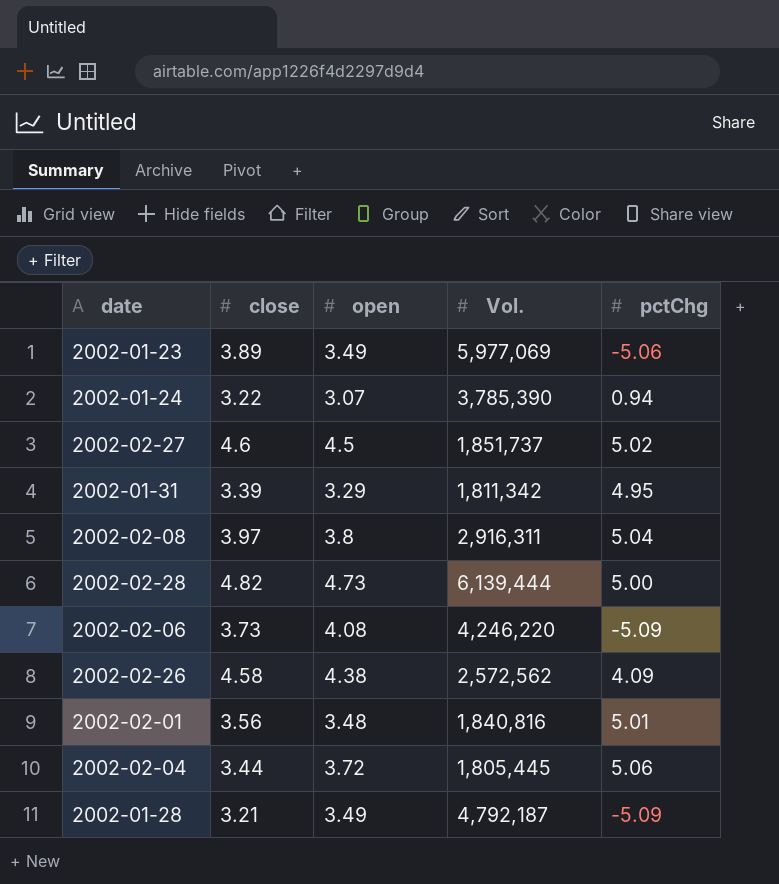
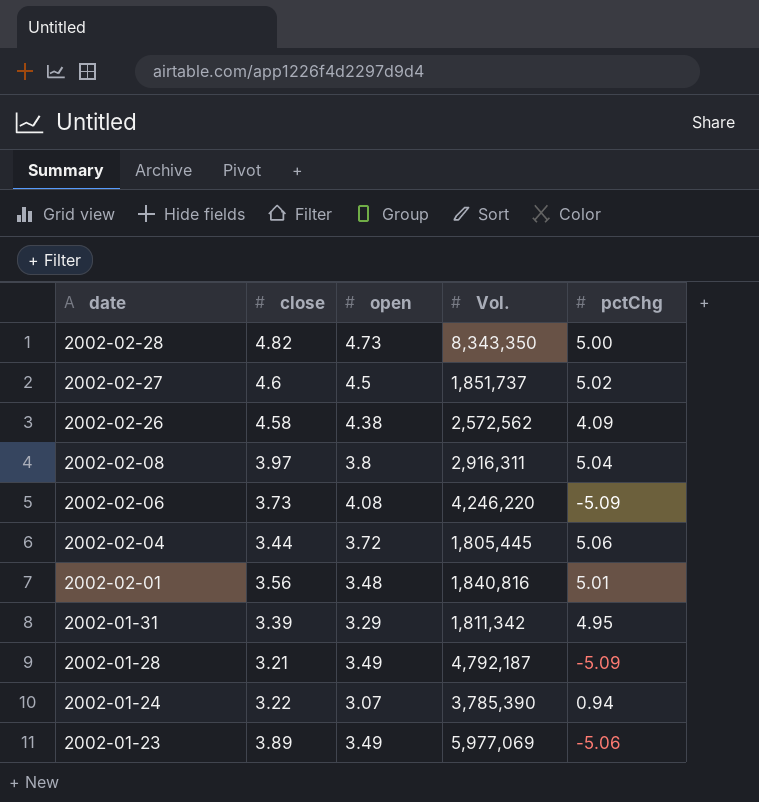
row order: none -> date descending
2002-02-28 | Vol.: 6,139,444 -> 8,343,350

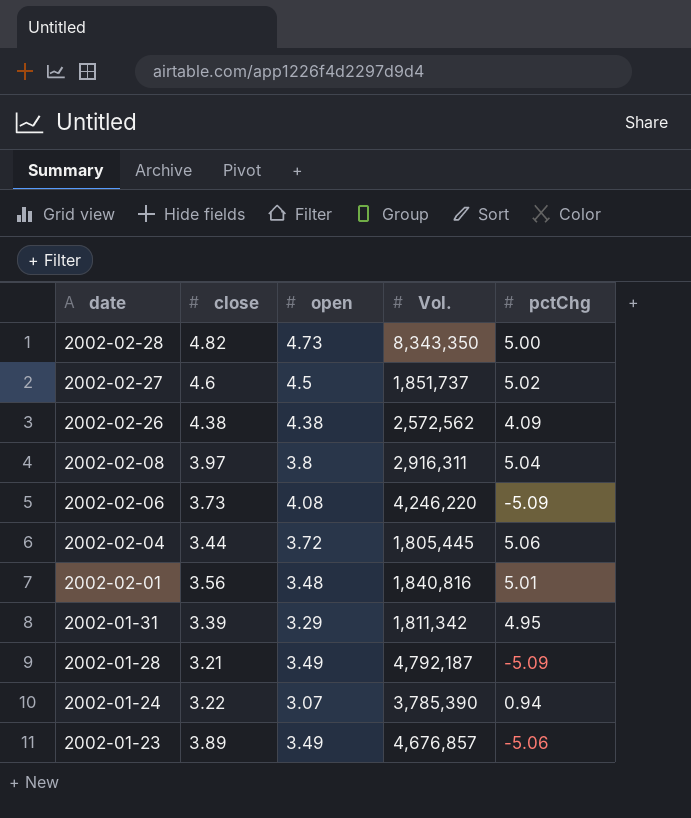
2002-02-26 | close: 4.58 -> 4.38
2002-01-23 | Vol.: 5,977,069 -> 4,676,857

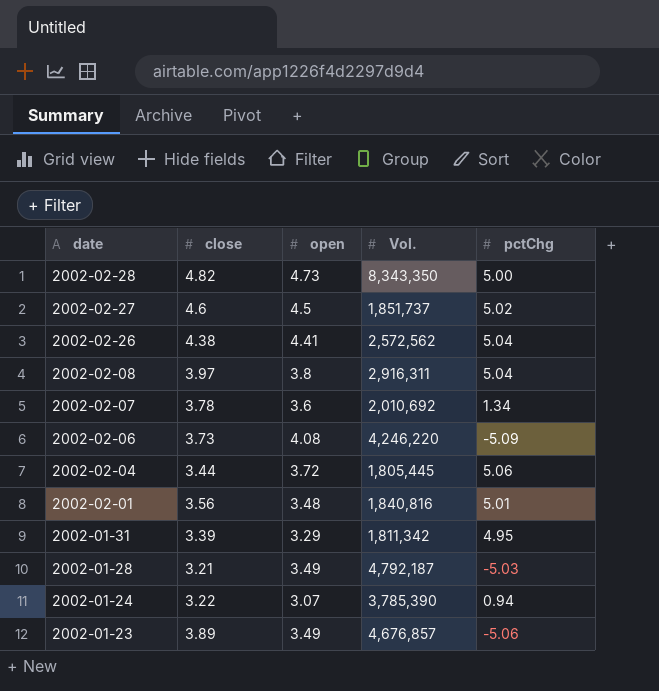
2002-02-26 | open: 4.38 -> 4.41
2002-02-26 | pctChg: 4.09 -> 5.04
row 2002-02-07: none -> 3.78 | 3.6 | 2,010,692 | 1.34
2002-01-28 | pctChg: -5.09 -> -5.03

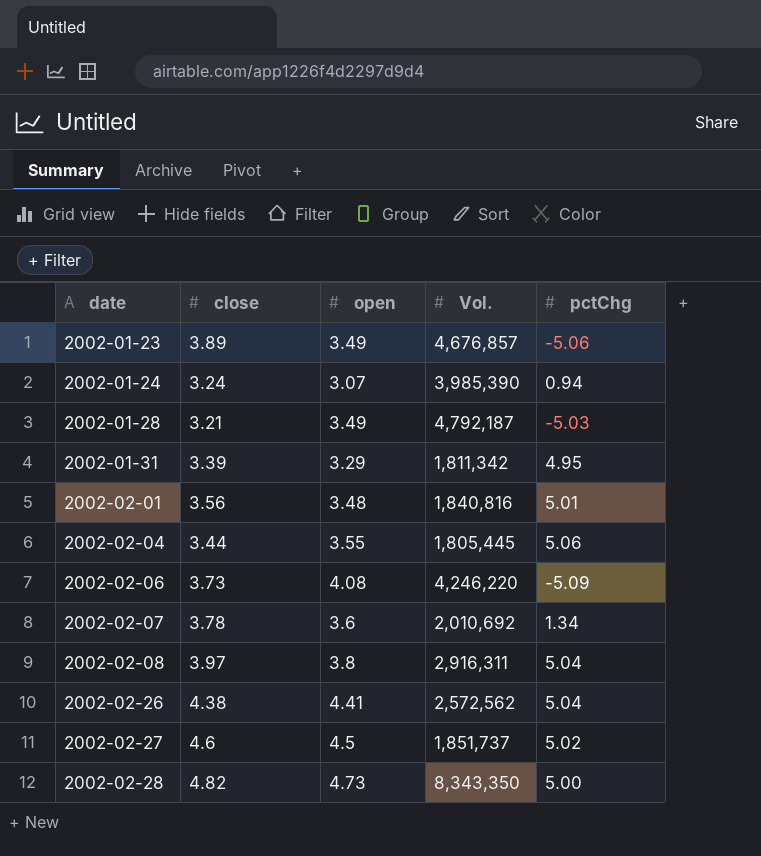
row order: date descending -> date ascending
2002-01-24 | close: 3.22 -> 3.24
2002-01-24 | Vol.: 3,785,390 -> 3,985,390
2002-02-04 | open: 3.72 -> 3.55

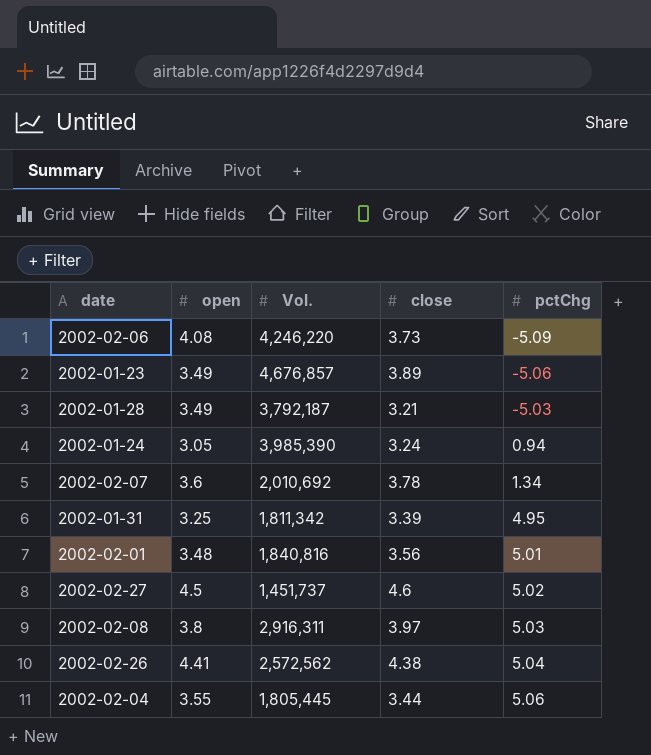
row order: date ascending -> pctChg ascending
column close | position: 2 -> 4
row 2002-02-28: 4.82 | 4.73 | 8,343,350 | 5.00 -> none
2002-01-28 | Vol.: 4,792,187 -> 3,792,187
2002-01-24 | open: 3.07 -> 3.05
2002-01-31 | open: 3.29 -> 3.25
2002-02-27 | Vol.: 1,851,737 -> 1,451,737
2002-02-08 | pctChg: 5.04 -> 5.03

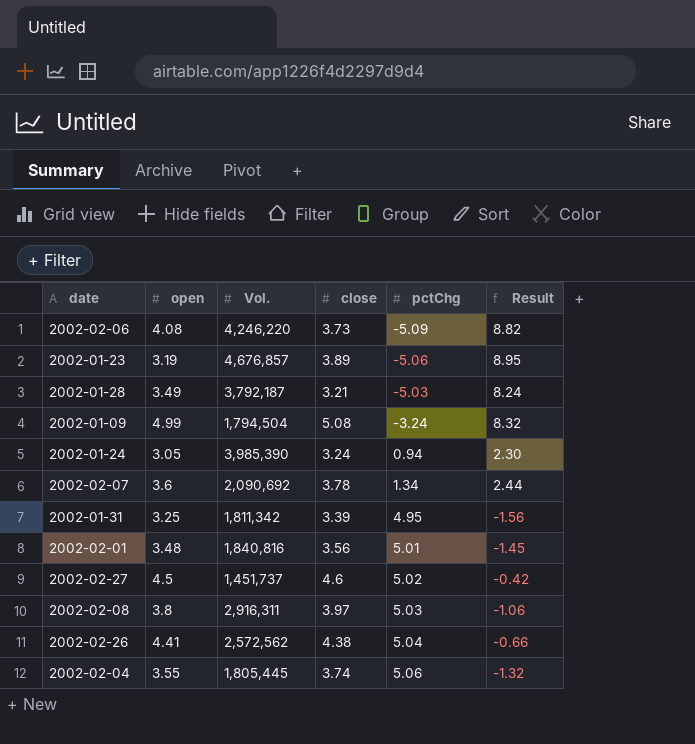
column Result | formula: none -> [close] - [pctChg]
2002-01-23 | open: 3.49 -> 3.19
row 2002-01-09: none -> 4.99 | 1,794,504 | 5.08 | -3.24 | 8.32
2002-02-07 | Vol.: 2,010,692 -> 2,090,692
2002-02-04 | close: 3.44 -> 3.74

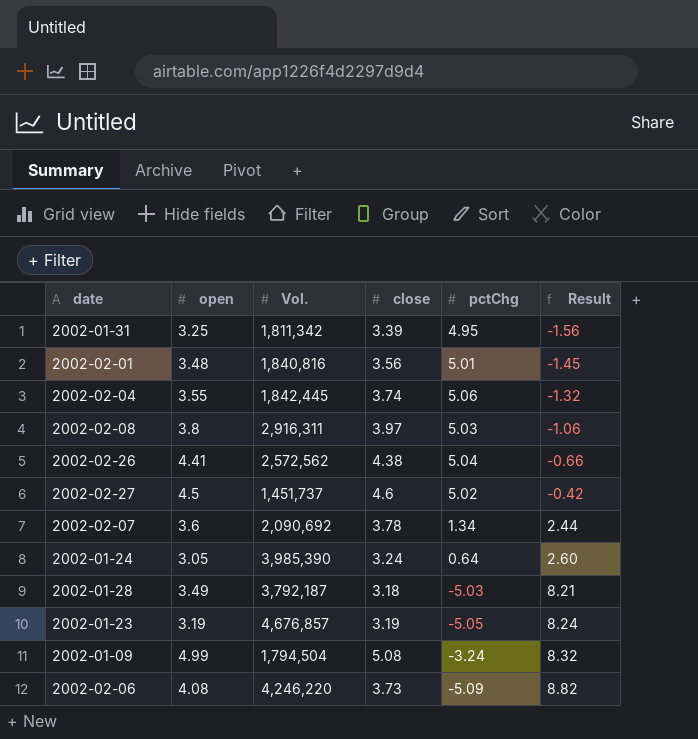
row order: pctChg ascending -> Result ascending
2002-02-04 | Vol.: 1,805,445 -> 1,842,445
2002-01-24 | pctChg: 0.94 -> 0.64
2002-01-24 | Result: 2.30 -> 2.60
2002-01-28 | close: 3.21 -> 3.18
2002-01-28 | Result: 8.24 -> 8.21
2002-01-23 | close: 3.89 -> 3.19
2002-01-23 | pctChg: -5.06 -> -5.05
2002-01-23 | Result: 8.95 -> 8.24

